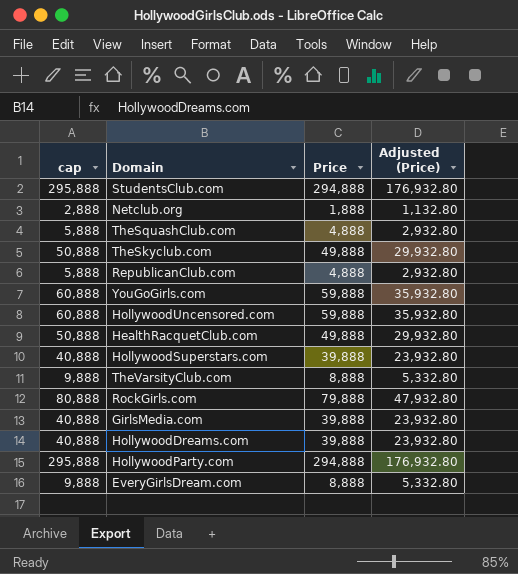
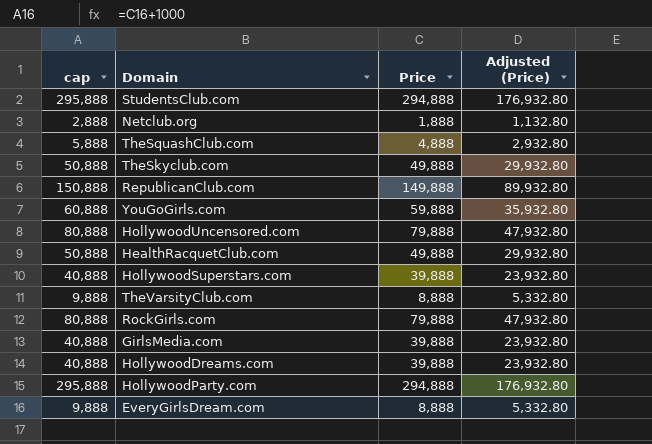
RepublicanClub.com | cap: 5,888 -> 150,888
RepublicanClub.com | Price: 4,888 -> 149,888
RepublicanClub.com | Adjusted (Price): 2,932.80 -> 89,932.80
HollywoodUncensored.com | cap: 60,888 -> 80,888
HollywoodUncensored.com | Price: 59,888 -> 79,888
HollywoodUncensored.com | Adjusted (Price): 35,932.80 -> 47,932.80

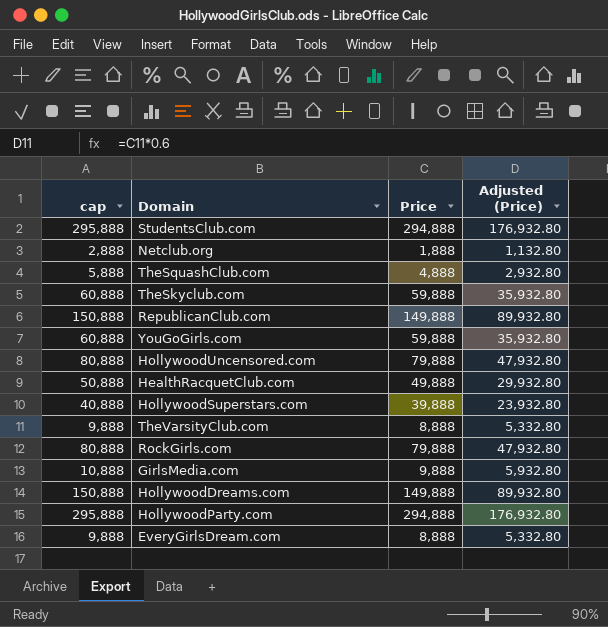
TheSkyclub.com | cap: 50,888 -> 60,888
TheSkyclub.com | Price: 49,888 -> 59,888
TheSkyclub.com | Adjusted (Price): 29,932.80 -> 35,932.80
GirlsMedia.com | cap: 40,888 -> 10,888
GirlsMedia.com | Price: 39,888 -> 9,888
GirlsMedia.com | Adjusted (Price): 23,932.80 -> 5,932.80
HollywoodDreams.com | cap: 40,888 -> 150,888
HollywoodDreams.com | Price: 39,888 -> 149,888
HollywoodDreams.com | Adjusted (Price): 23,932.80 -> 89,932.80

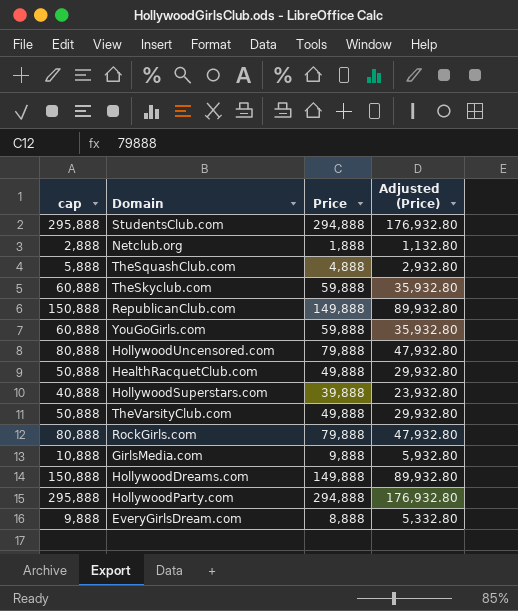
TheVarsityClub.com | cap: 9,888 -> 50,888
TheVarsityClub.com | Price: 8,888 -> 49,888
TheVarsityClub.com | Adjusted (Price): 5,332.80 -> 29,932.80

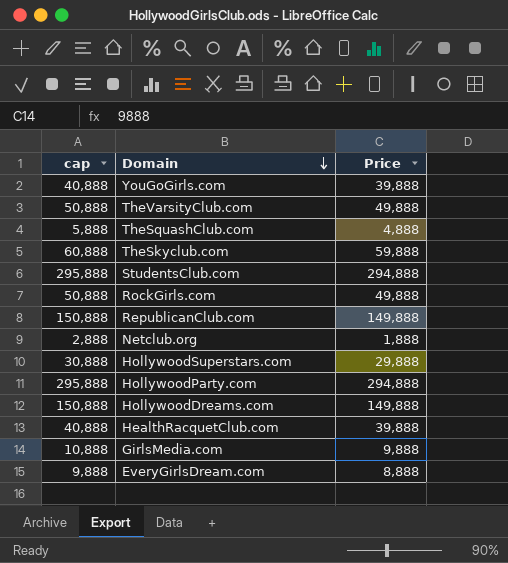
row order: none -> Domain descending
column Adjusted (Price) | formula: [Price] * 0.6 -> none
row HollywoodUncensored.com: 80,888 | 79,888 | 47,932.80 -> none
YouGoGirls.com | cap: 60,888 -> 40,888
YouGoGirls.com | Price: 59,888 -> 39,888
RockGirls.com | cap: 80,888 -> 50,888
RockGirls.com | Price: 79,888 -> 49,888
HollywoodSuperstars.com | cap: 40,888 -> 30,888
HollywoodSuperstars.com | Price: 39,888 -> 29,888
HealthRacquetClub.com | cap: 50,888 -> 40,888
HealthRacquetClub.com | Price: 49,888 -> 39,888

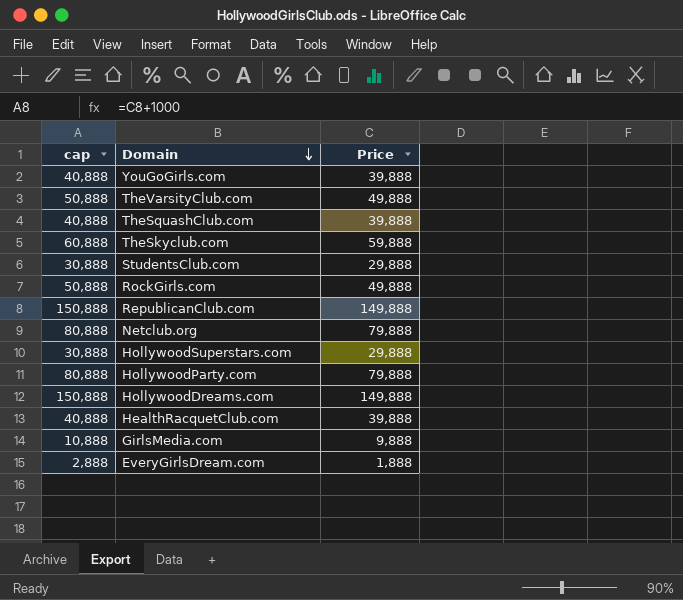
TheSquashClub.com | cap: 5,888 -> 40,888
TheSquashClub.com | Price: 4,888 -> 39,888
StudentsClub.com | cap: 295,888 -> 30,888
StudentsClub.com | Price: 294,888 -> 29,888
Netclub.org | cap: 2,888 -> 80,888
Netclub.org | Price: 1,888 -> 79,888
HollywoodParty.com | cap: 295,888 -> 80,888
HollywoodParty.com | Price: 294,888 -> 79,888
EveryGirlsDream.com | cap: 9,888 -> 2,888
EveryGirlsDream.com | Price: 8,888 -> 1,888

